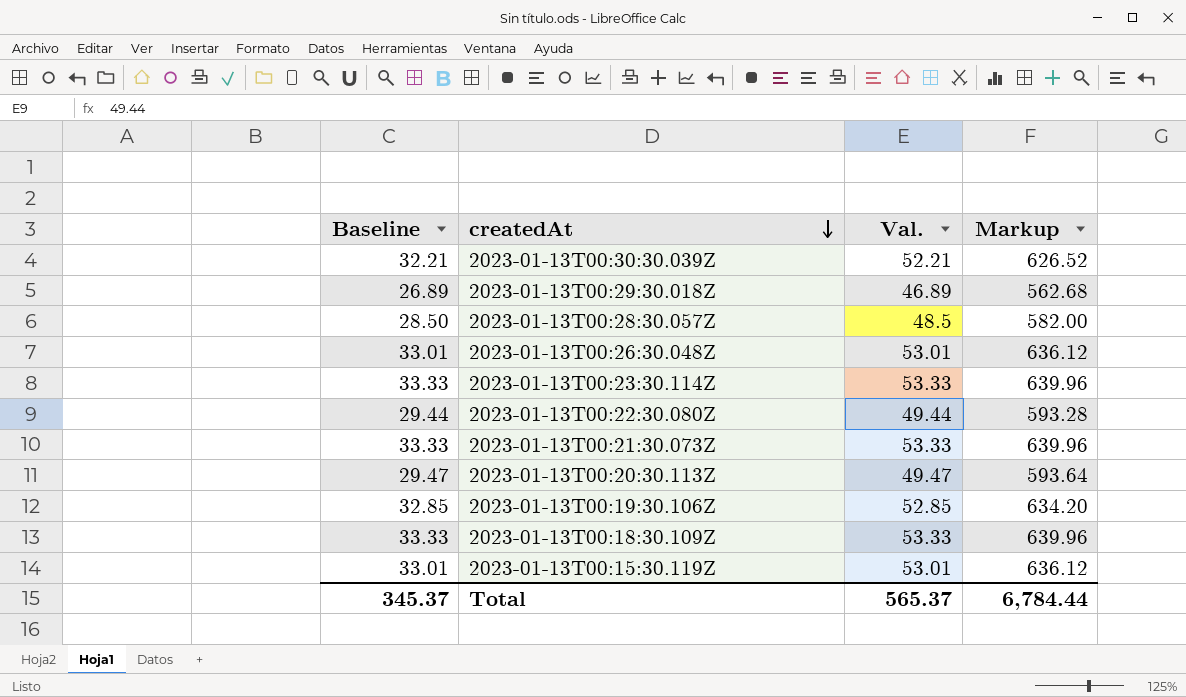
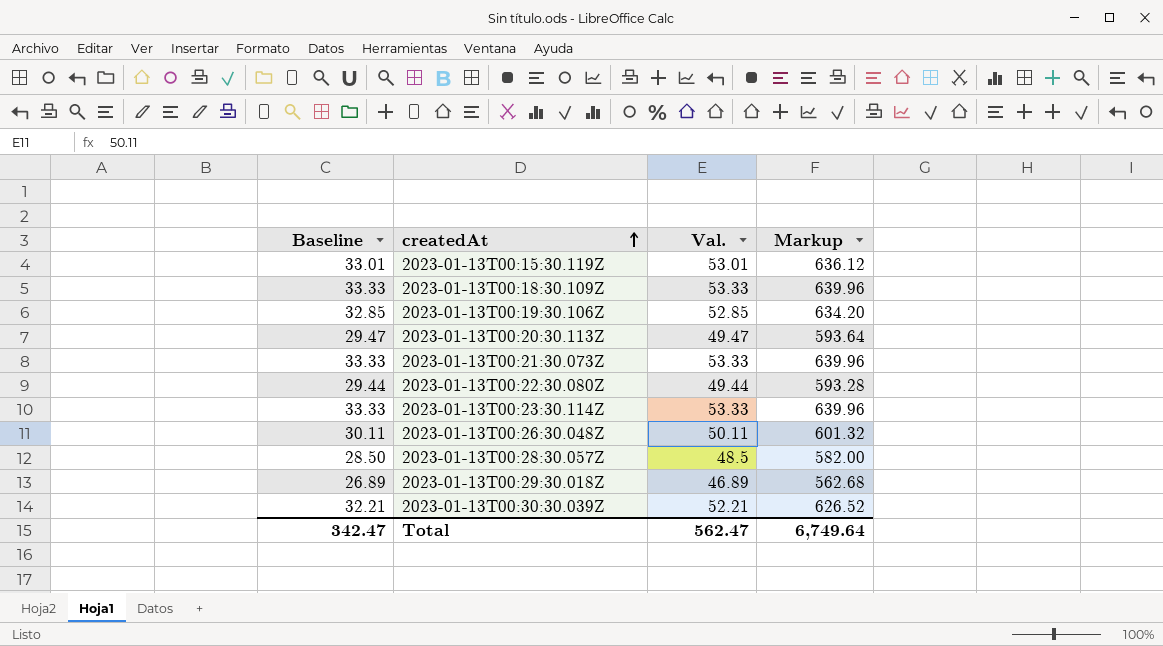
row order: createdAt descending -> createdAt ascending
2023-01-13T00:26:30.048Z | Baseline: 33.01 -> 30.11
2023-01-13T00:26:30.048Z | Val.: 53.01 -> 50.11
2023-01-13T00:26:30.048Z | Markup: 636.12 -> 601.32
Total | Baseline: 345.37 -> 342.47
Total | Val.: 565.37 -> 562.47
Total | Markup: 6,784.44 -> 6,749.64

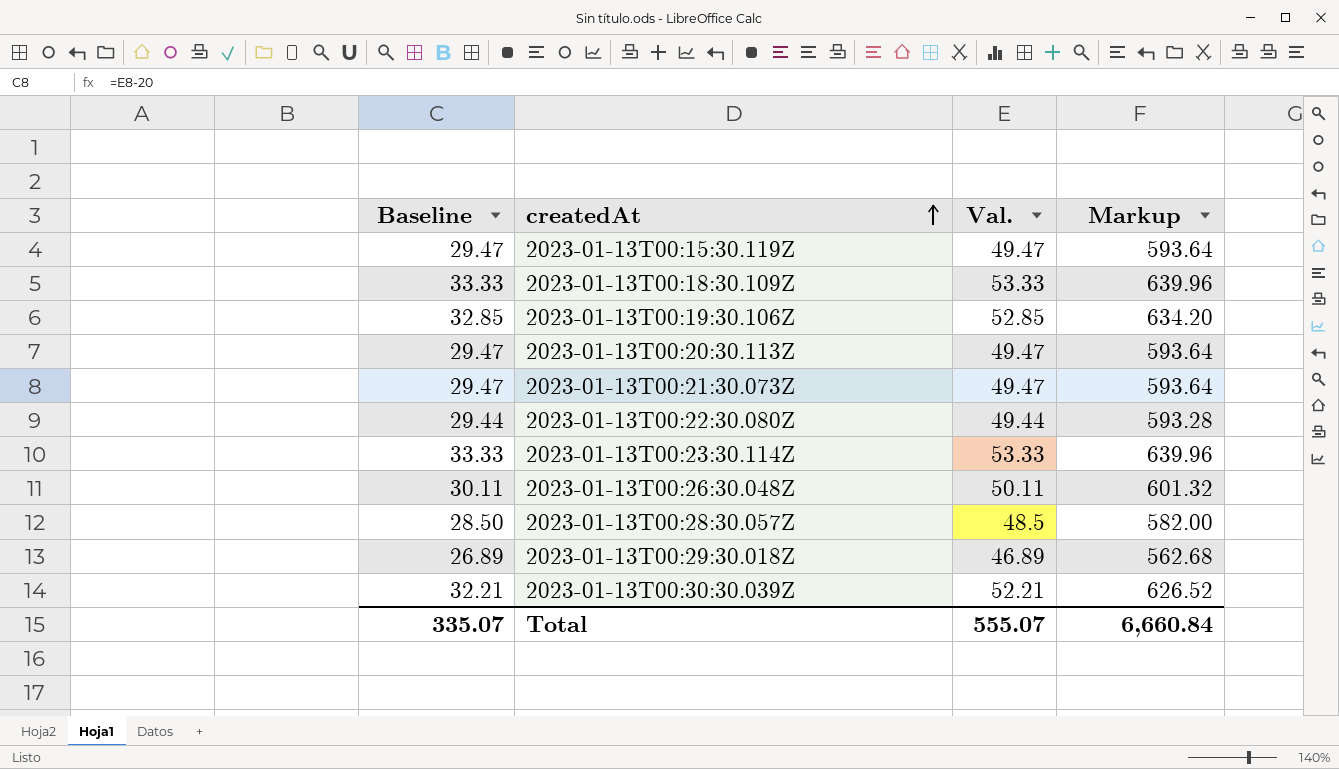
2023-01-13T00:15:30.119Z | Baseline: 33.01 -> 29.47
2023-01-13T00:15:30.119Z | Val.: 53.01 -> 49.47
2023-01-13T00:15:30.119Z | Markup: 636.12 -> 593.64
2023-01-13T00:21:30.073Z | Baseline: 33.33 -> 29.47
2023-01-13T00:21:30.073Z | Val.: 53.33 -> 49.47
2023-01-13T00:21:30.073Z | Markup: 639.96 -> 593.64
Total | Baseline: 342.47 -> 335.07
Total | Val.: 562.47 -> 555.07
Total | Markup: 6,749.64 -> 6,660.84

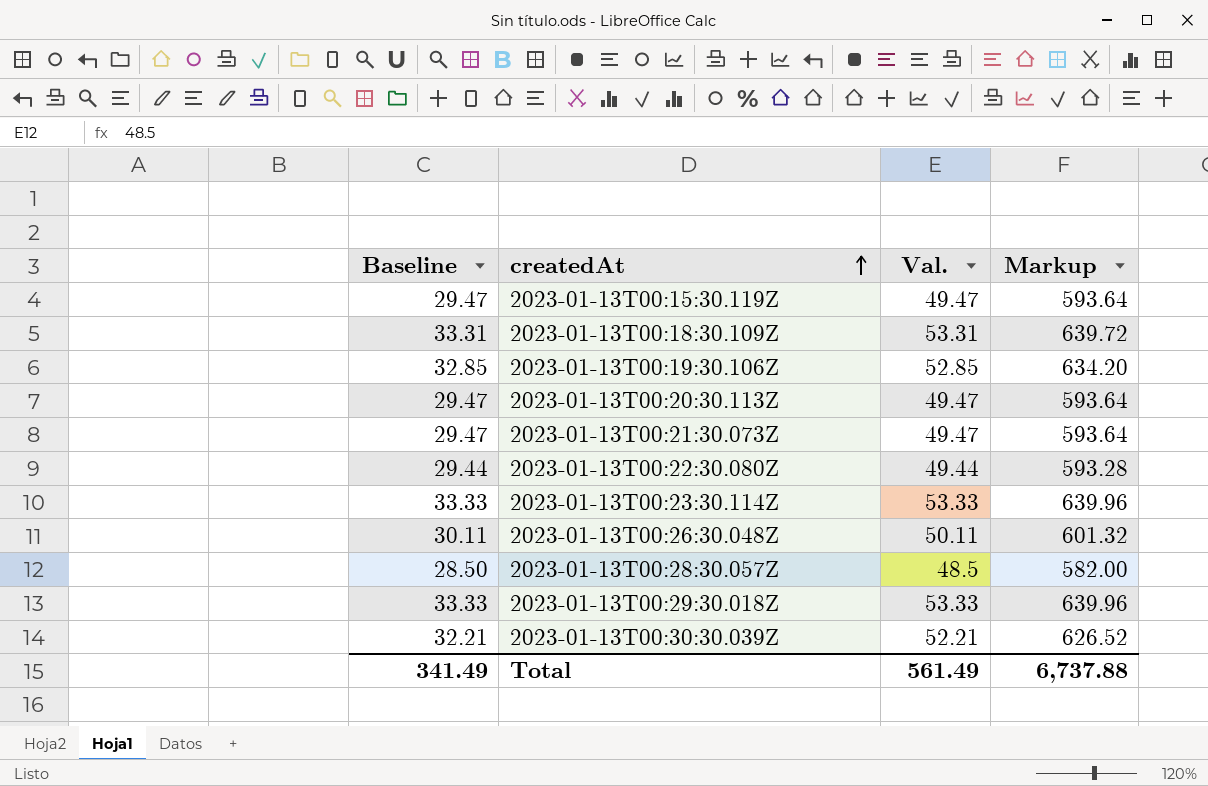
2023-01-13T00:18:30.109Z | Baseline: 33.33 -> 33.31
2023-01-13T00:18:30.109Z | Val.: 53.33 -> 53.31
2023-01-13T00:18:30.109Z | Markup: 639.96 -> 639.72
2023-01-13T00:29:30.018Z | Baseline: 26.89 -> 33.33
2023-01-13T00:29:30.018Z | Val.: 46.89 -> 53.33
2023-01-13T00:29:30.018Z | Markup: 562.68 -> 639.96
Total | Baseline: 335.07 -> 341.49
Total | Val.: 555.07 -> 561.49
Total | Markup: 6,660.84 -> 6,737.88

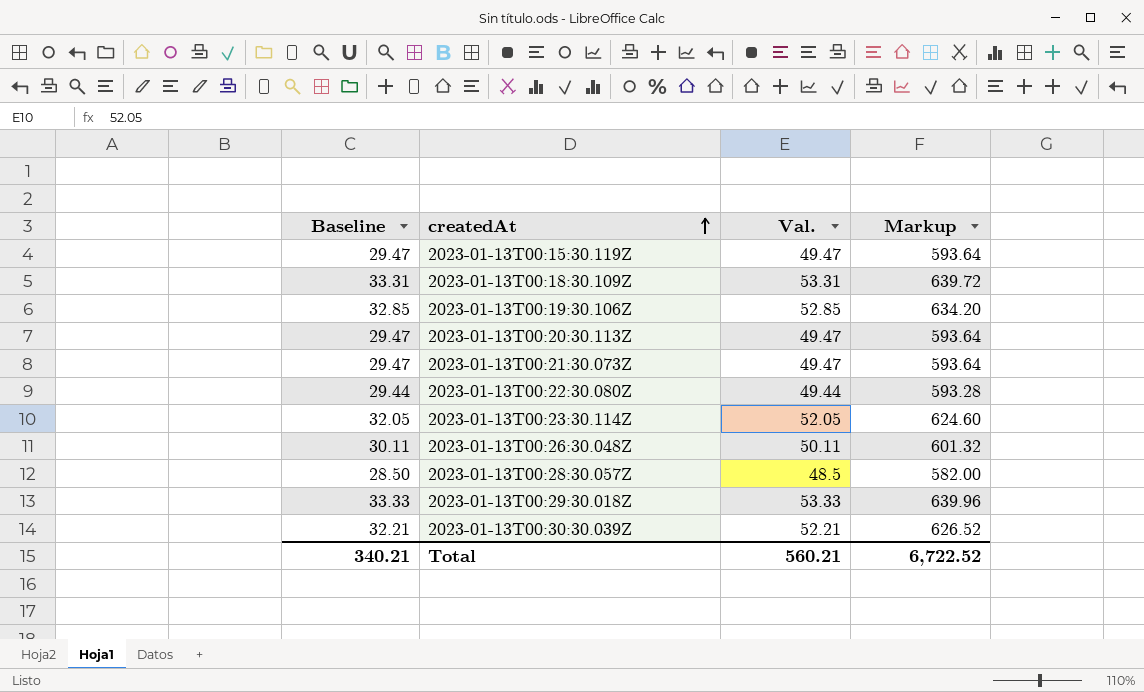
2023-01-13T00:23:30.114Z | Baseline: 33.33 -> 32.05
2023-01-13T00:23:30.114Z | Val.: 53.33 -> 52.05
2023-01-13T00:23:30.114Z | Markup: 639.96 -> 624.60
Total | Baseline: 341.49 -> 340.21
Total | Val.: 561.49 -> 560.21
Total | Markup: 6,737.88 -> 6,722.52

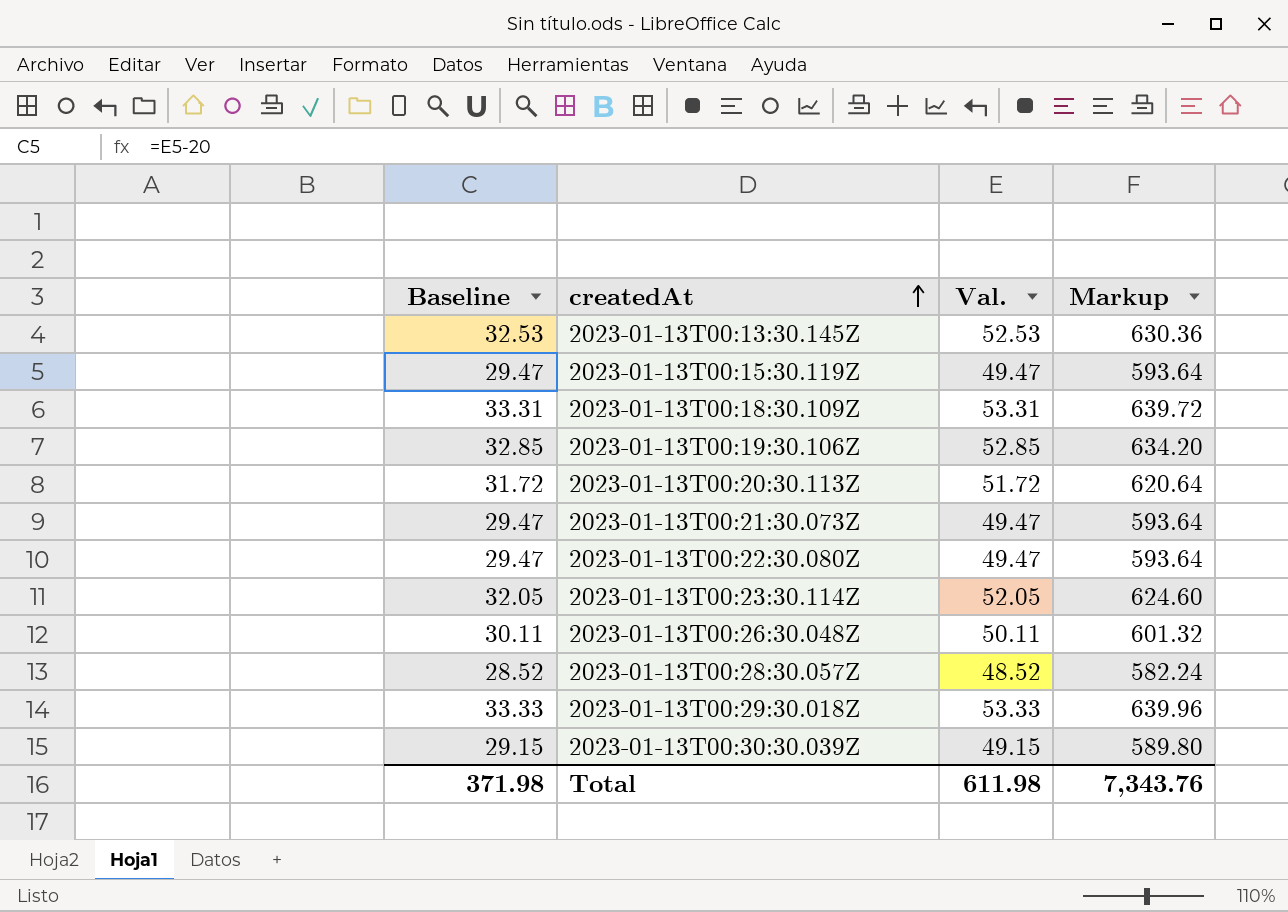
row 2023-01-13T00:13:30.145Z: none -> 32.53 | 52.53 | 630.36
2023-01-13T00:20:30.113Z | Baseline: 29.47 -> 31.72
2023-01-13T00:20:30.113Z | Val.: 49.47 -> 51.72
2023-01-13T00:20:30.113Z | Markup: 593.64 -> 620.64
2023-01-13T00:22:30.080Z | Baseline: 29.44 -> 29.47
2023-01-13T00:22:30.080Z | Val.: 49.44 -> 49.47
2023-01-13T00:22:30.080Z | Markup: 593.28 -> 593.64
2023-01-13T00:28:30.057Z | Baseline: 28.50 -> 28.52
2023-01-13T00:28:30.057Z | Val.: 48.5 -> 48.52
2023-01-13T00:28:30.057Z | Markup: 582.00 -> 582.24
2023-01-13T00:30:30.039Z | Baseline: 32.21 -> 29.15
2023-01-13T00:30:30.039Z | Val.: 52.21 -> 49.15
2023-01-13T00:30:30.039Z | Markup: 626.52 -> 589.80
Total | Baseline: 340.21 -> 371.98
Total | Val.: 560.21 -> 611.98
Total | Markup: 6,722.52 -> 7,343.76

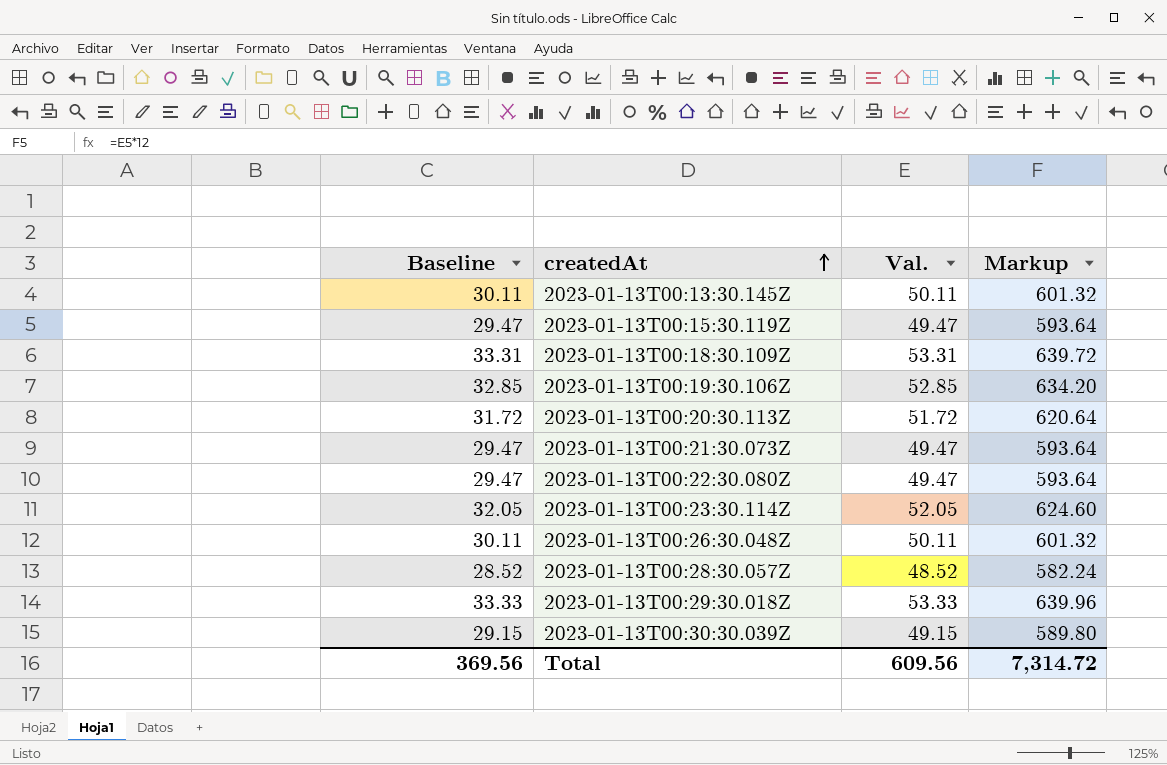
2023-01-13T00:13:30.145Z | Baseline: 32.53 -> 30.11
2023-01-13T00:13:30.145Z | Val.: 52.53 -> 50.11
2023-01-13T00:13:30.145Z | Markup: 630.36 -> 601.32
Total | Baseline: 371.98 -> 369.56
Total | Val.: 611.98 -> 609.56
Total | Markup: 7,343.76 -> 7,314.72

